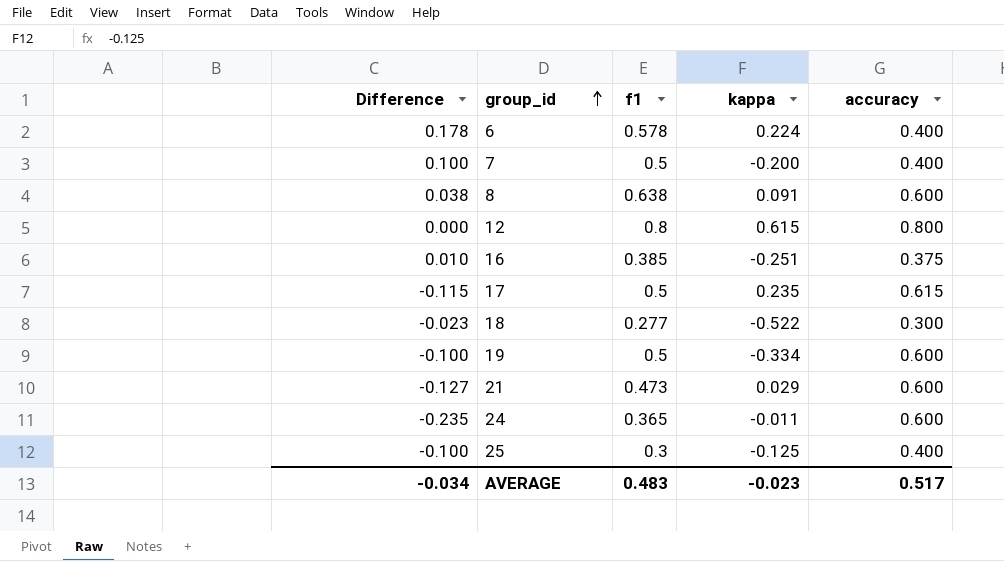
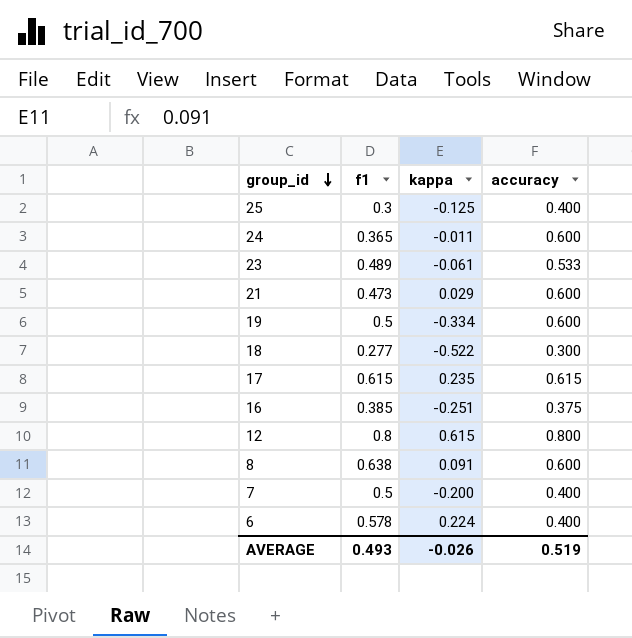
row order: group_id ascending -> group_id descending
column Difference | formula: [f1] - [accuracy] -> none
row 23: none -> 0.489 | -0.061 | 0.533
17 | f1: 0.5 -> 0.615
AVERAGE | f1: 0.483 -> 0.493
AVERAGE | kappa: -0.023 -> -0.026
AVERAGE | accuracy: 0.517 -> 0.519

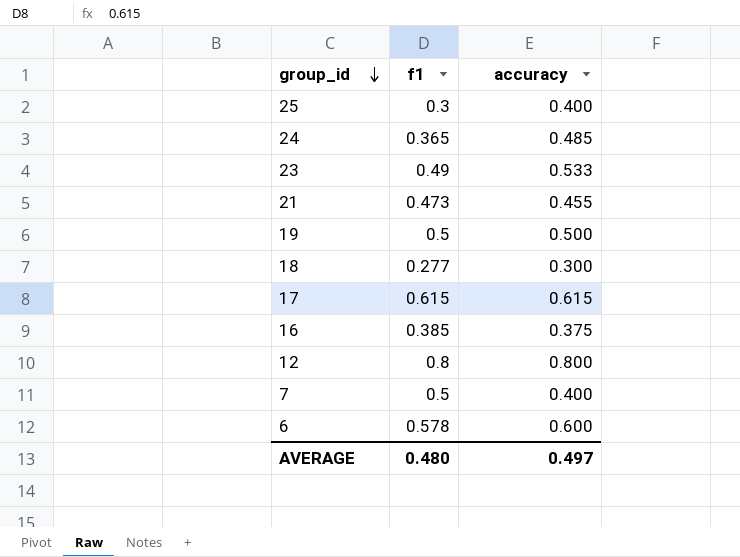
column kappa | position: 3 -> none
row 8: 0.638 | 0.091 | 0.600 -> none
24 | accuracy: 0.600 -> 0.485
23 | f1: 0.489 -> 0.49
21 | accuracy: 0.600 -> 0.455
19 | accuracy: 0.600 -> 0.500
6 | accuracy: 0.400 -> 0.600
AVERAGE | f1: 0.493 -> 0.480
AVERAGE | accuracy: 0.519 -> 0.497

